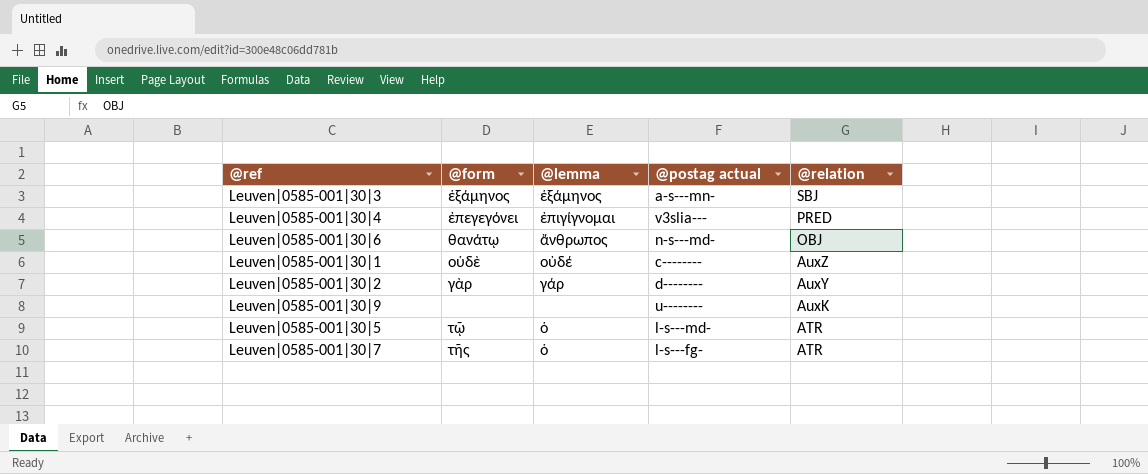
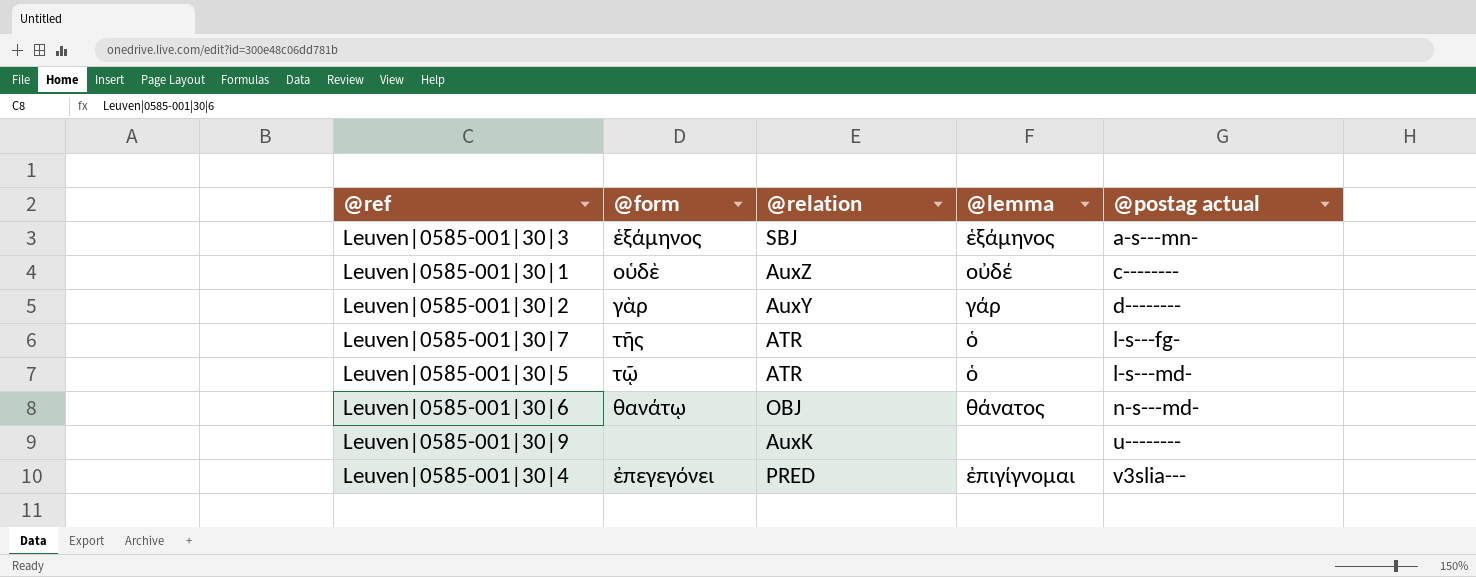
row order: @relation descending -> @postag actual ascending
column @relation | position: 5 -> 3
Leuven|0585-001|30|6 | @lemma: ἄνθρωπος -> θάνατος

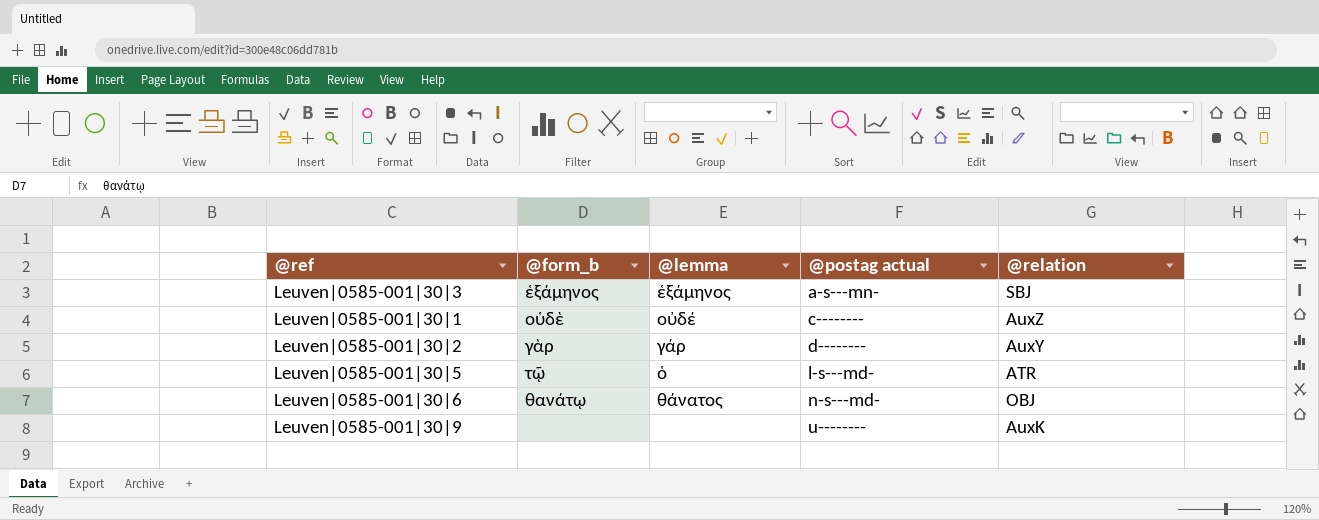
column name: @form -> @form_b
column @relation | position: 3 -> 5
row Leuven|0585-001|30|7: τῆς | ATR | ὁ | l-s---fg- -> none
row Leuven|0585-001|30|4: ἐπεγεγόνει | PRED | ἐπιγίγνομαι | v3slia--- -> none

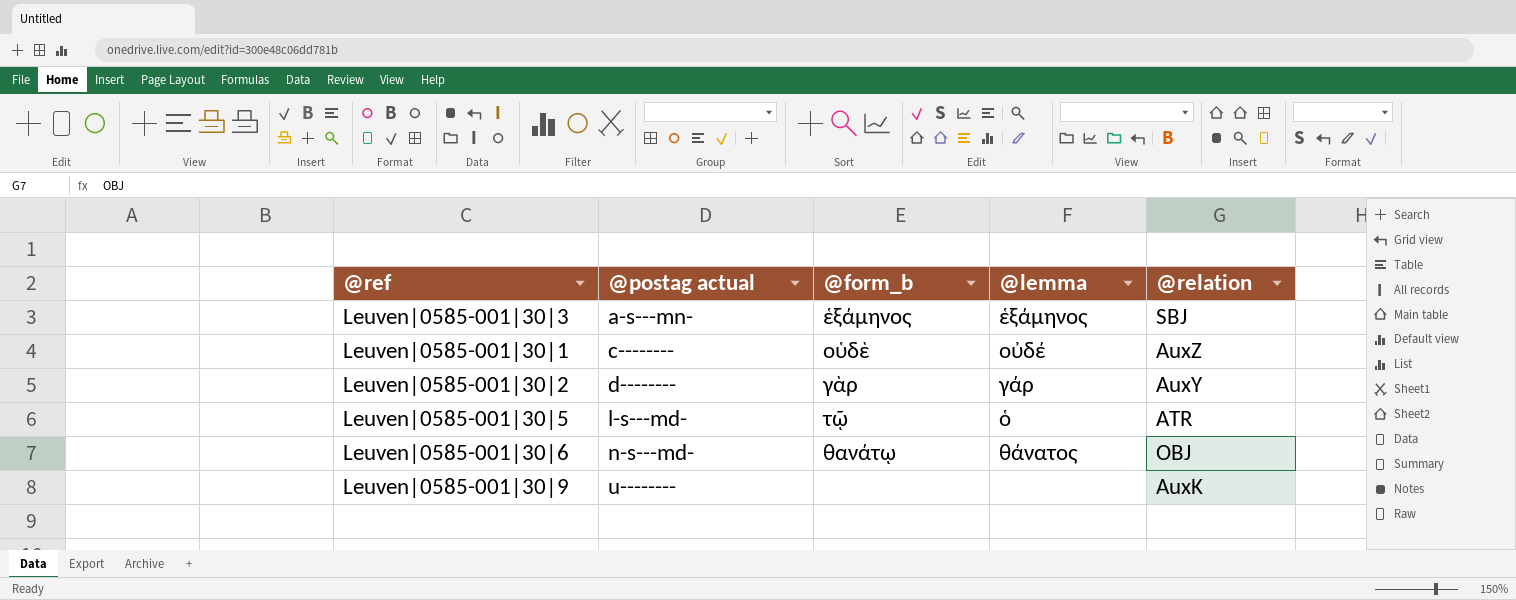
column @postag actual | position: 4 -> 2

